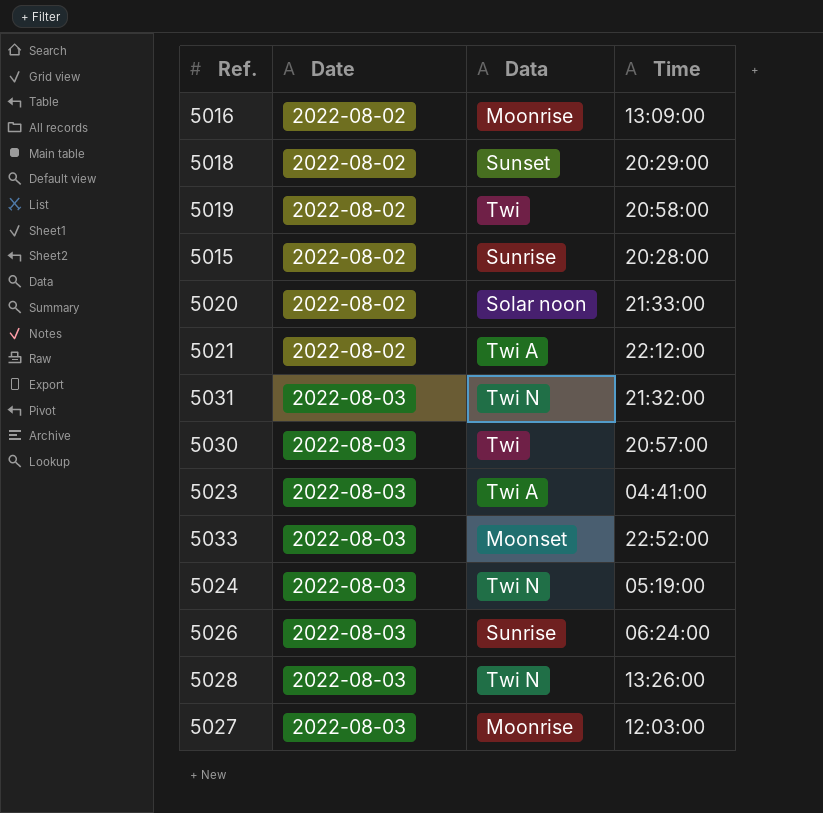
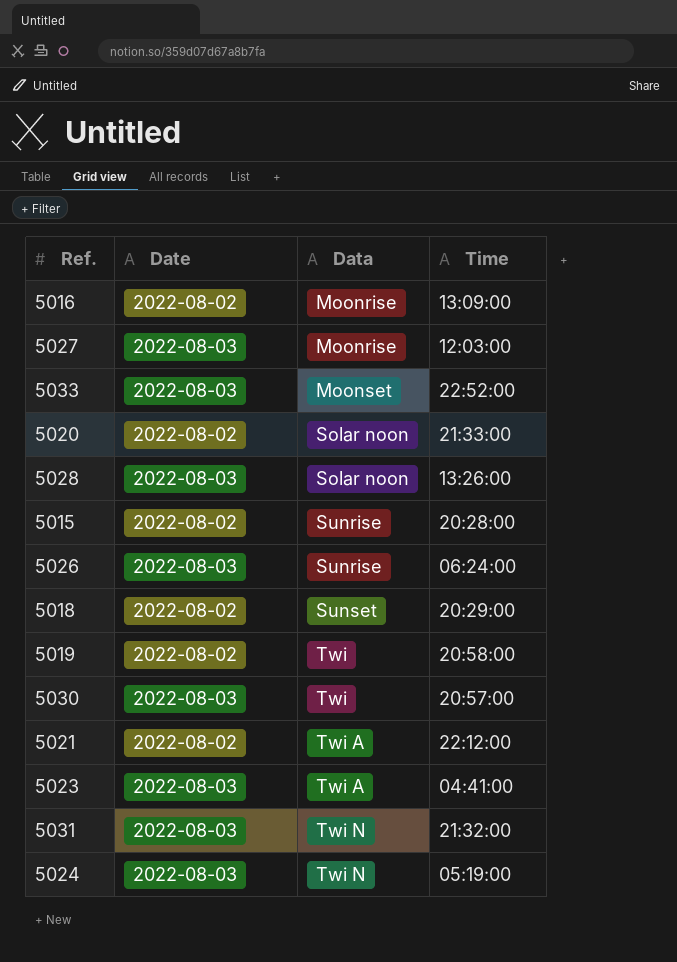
row order: Date ascending -> Data ascending
5028 | Data: Twi N -> Solar noon

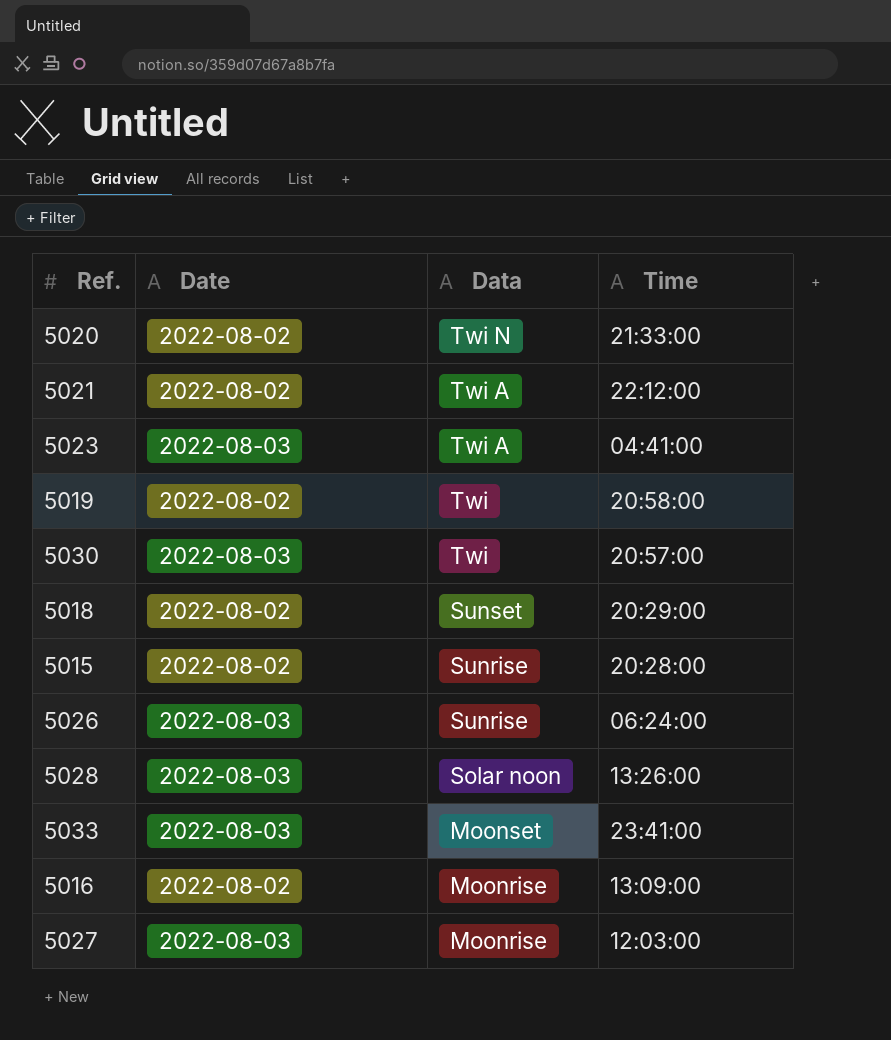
row order: Data ascending -> Data descending
row 5031: 2022-08-03 | Twi N | 21:32:00 -> none
row 5024: 2022-08-03 | Twi N | 05:19:00 -> none
5020 | Data: Solar noon -> Twi N
5033 | Time: 22:52:00 -> 23:41:00

